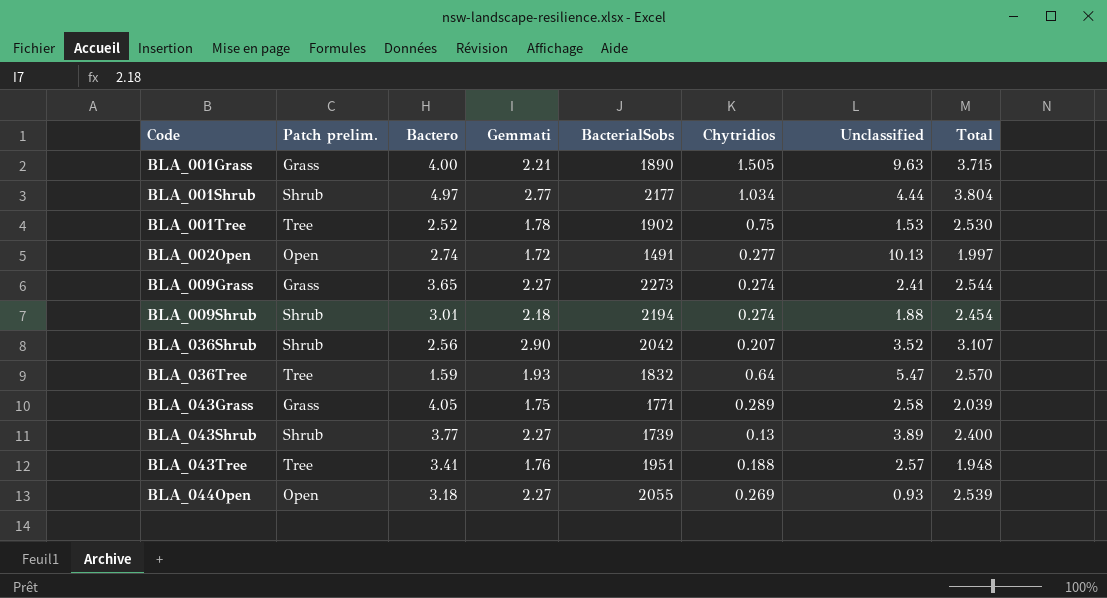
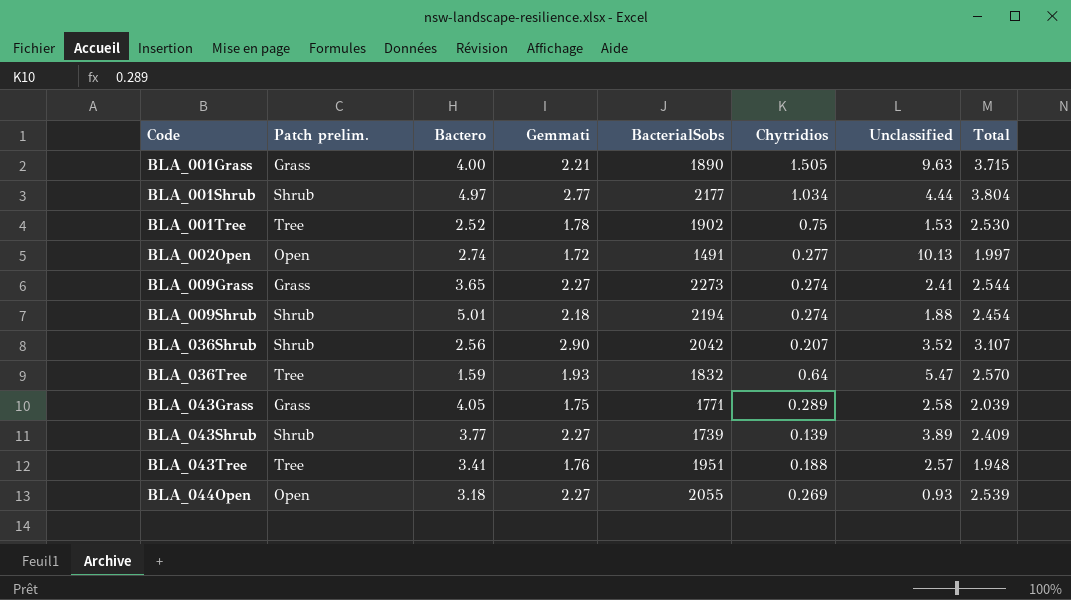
BLA_009Shrub | Bactero: 3.01 -> 5.01
BLA_043Shrub | Chytridios: 0.13 -> 0.139
BLA_043Shrub | Total: 2.400 -> 2.409

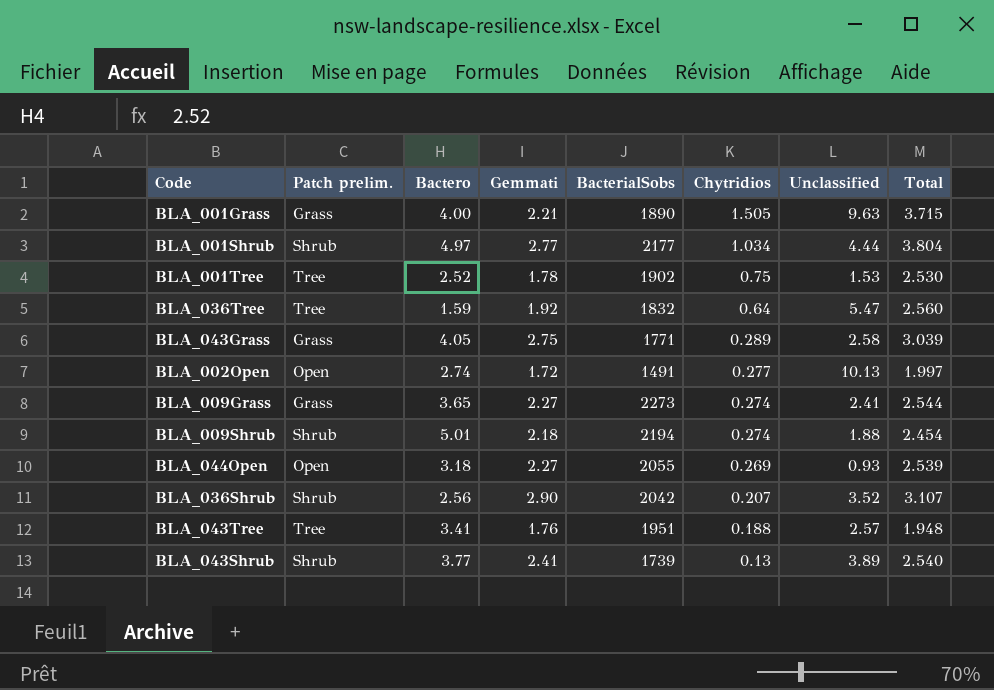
row order: Code ascending -> Chytridios descending
BLA_036Tree | Gemmati: 1.93 -> 1.92
BLA_036Tree | Total: 2.570 -> 2.560
BLA_043Grass | Gemmati: 1.75 -> 2.75
BLA_043Grass | Total: 2.039 -> 3.039
BLA_043Shrub | Gemmati: 2.27 -> 2.41
BLA_043Shrub | Chytridios: 0.139 -> 0.13
BLA_043Shrub | Total: 2.409 -> 2.540

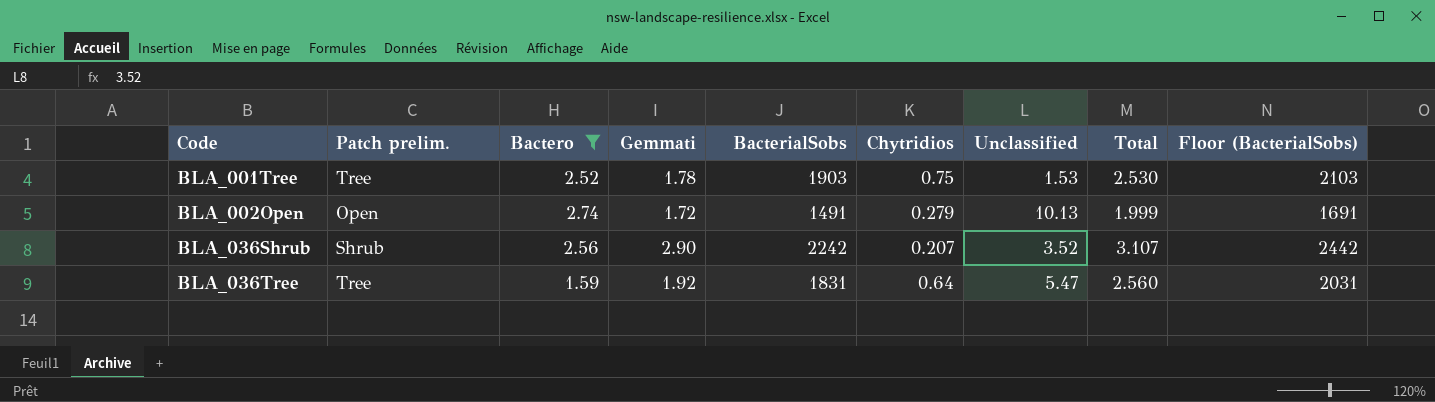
filter: none -> Bactero <= 2.74
row order: Chytridios descending -> Code ascending
column Floor (BacterialSobs) | formula: none -> [BacterialSobs] + 200
BLA_001Tree | BacterialSobs: 1902 -> 1903
BLA_002Open | Chytridios: 0.277 -> 0.279
BLA_002Open | Total: 1.997 -> 1.999
BLA_036Shrub | BacterialSobs: 2042 -> 2242
BLA_036Tree | BacterialSobs: 1832 -> 1831

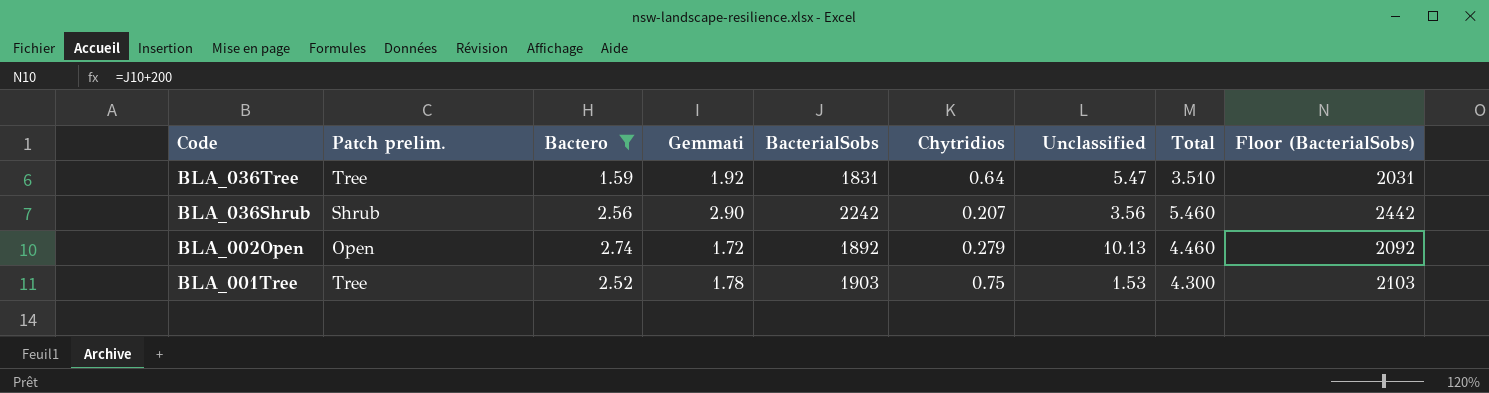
row order: Code ascending -> Code descending
column Total | formula: [Gemmati] + [Chytridios] -> [Bactero] + [Gemmati]
BLA_036Shrub | Unclassified: 3.52 -> 3.56
BLA_002Open | BacterialSobs: 1491 -> 1892
BLA_002Open | Floor (BacterialSobs): 1691 -> 2092

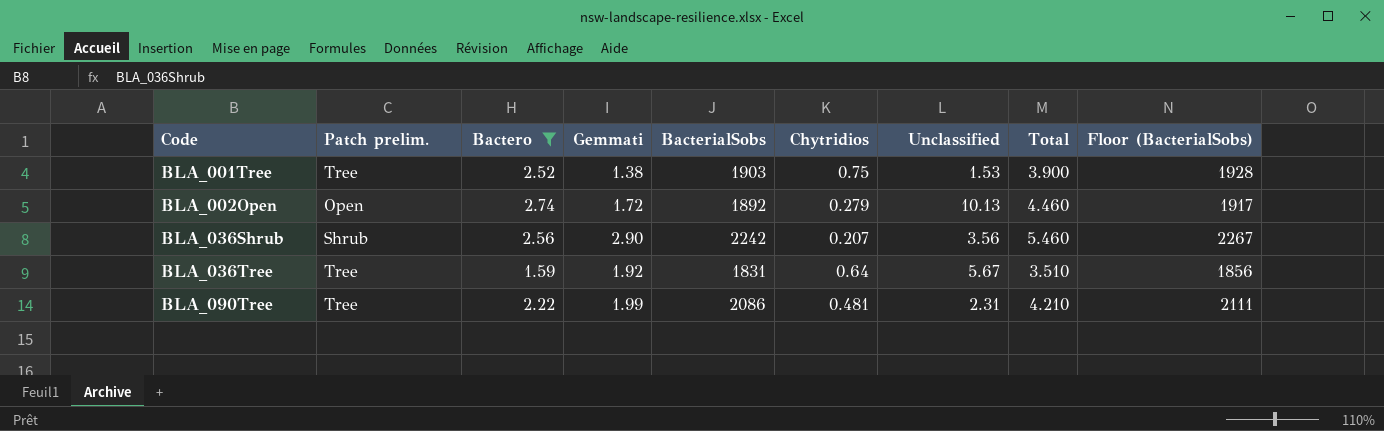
row order: Code descending -> Code ascending
column Floor (BacterialSobs) | formula: [BacterialSobs] + 200 -> [BacterialSobs] + 25
BLA_001Tree | Gemmati: 1.78 -> 1.38
BLA_001Tree | Total: 4.300 -> 3.900
BLA_036Tree | Unclassified: 5.47 -> 5.67
row BLA_090Tree: none -> Tree | 2.22 | 1.99 | 2086 | 0.481 | 2.31 | 4.210 | 2111

